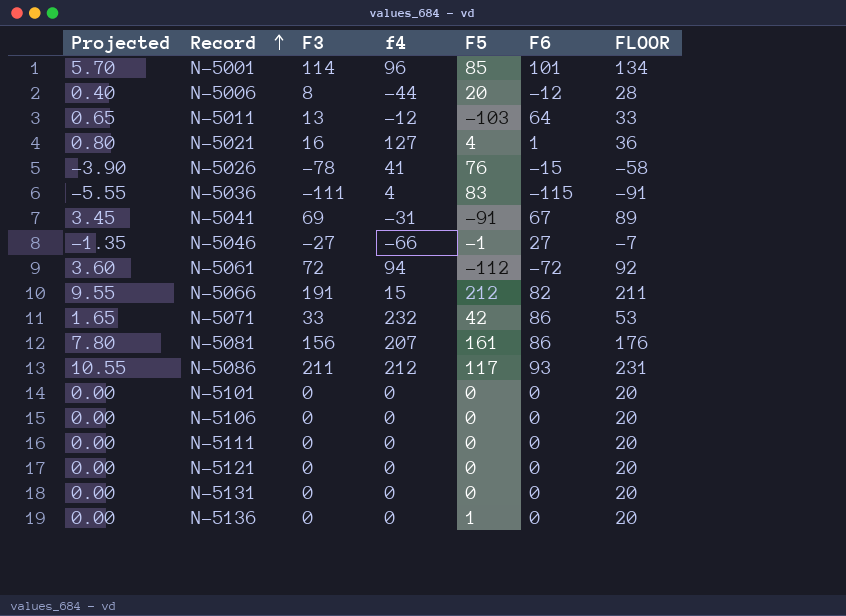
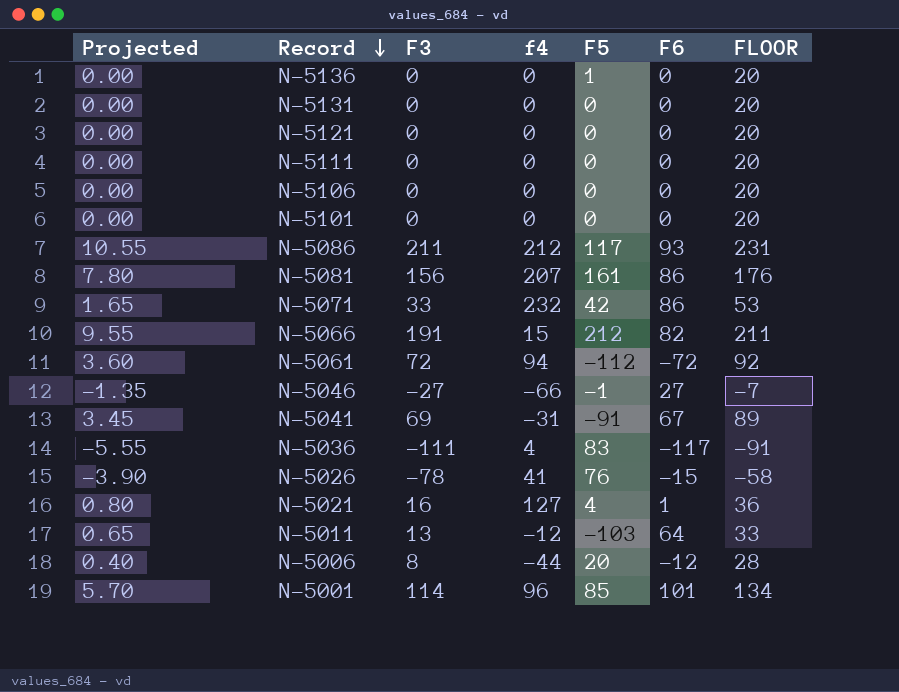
row order: Record ascending -> Record descending
N-5036 | F6: -115 -> -117

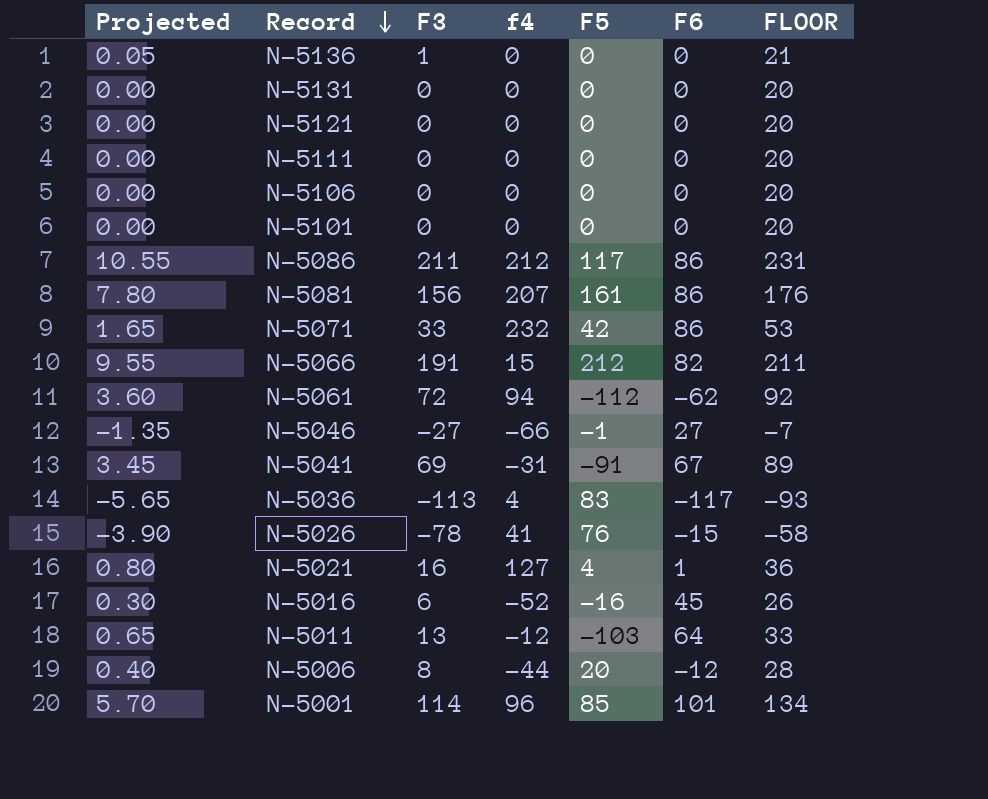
N-5136 | Projected: 0.00 -> 0.05
N-5136 | F3: 0 -> 1
N-5136 | F5: 1 -> 0
N-5136 | FLOOR: 20 -> 21
N-5086 | F6: 93 -> 86
N-5061 | F6: -72 -> -62
N-5036 | Projected: -5.55 -> -5.65
N-5036 | F3: -111 -> -113
N-5036 | FLOOR: -91 -> -93
row N-5016: none -> 0.30 | 6 | -52 | -16 | 45 | 26

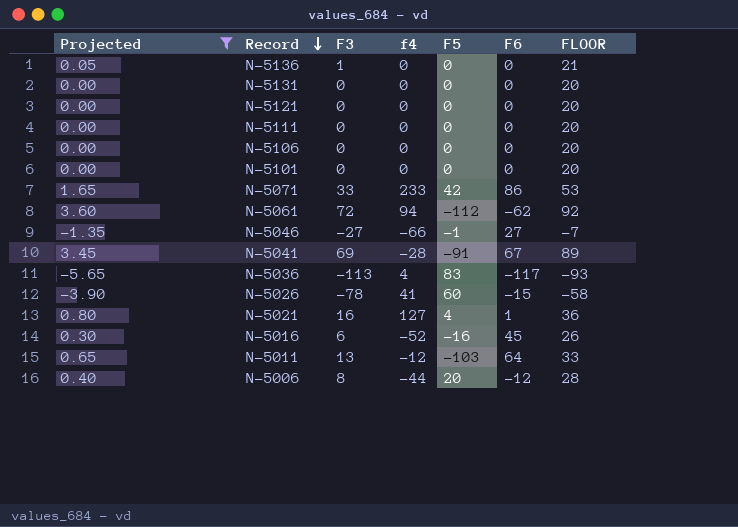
filter: none -> Projected <= 3.60
N-5071 | f4: 232 -> 233
N-5041 | f4: -31 -> -28
N-5026 | F5: 76 -> 60

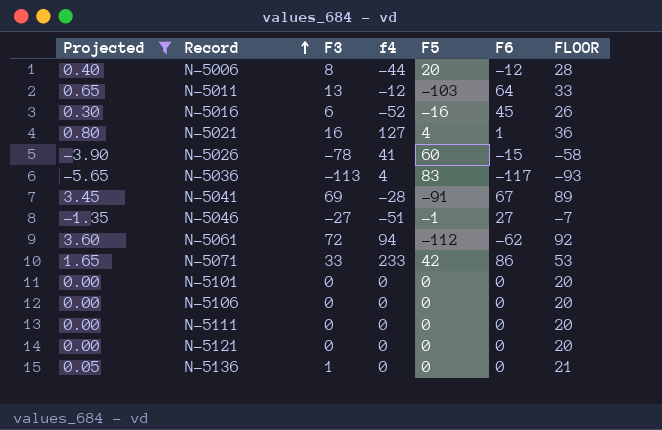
row order: Record descending -> Record ascending
row N-5131: 0.00 | 0 | 0 | 0 | 0 | 20 -> none
N-5046 | f4: -66 -> -51

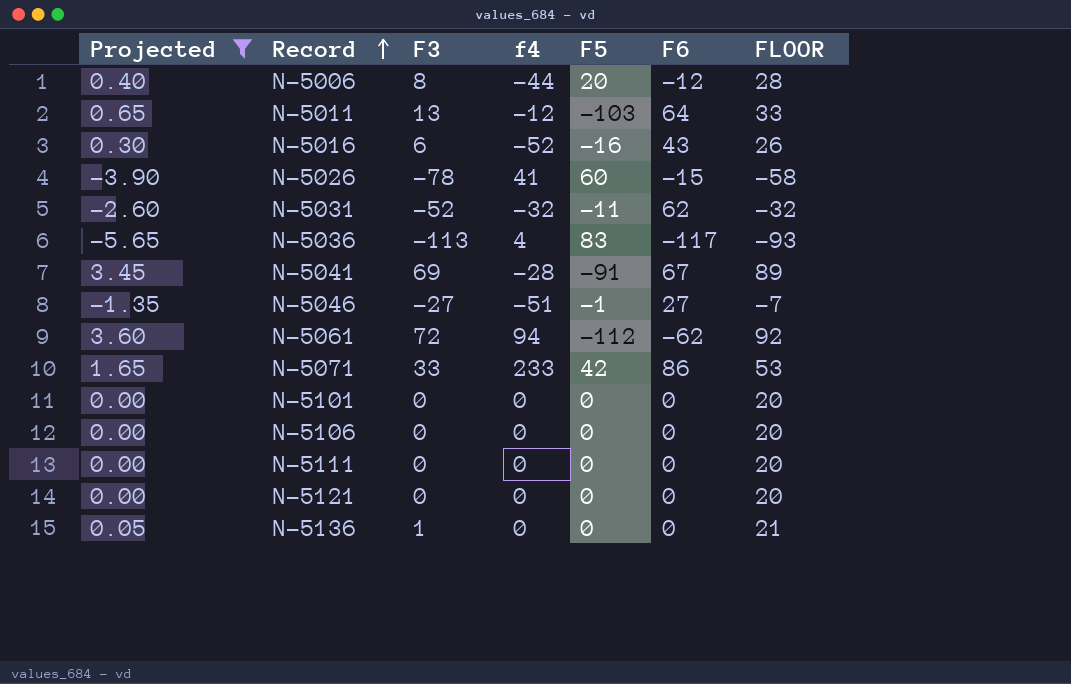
row N-5021: 0.80 | 16 | 127 | 4 | 1 | 36 -> none
N-5016 | F6: 45 -> 43
row N-5031: none -> -2.60 | -52 | -32 | -11 | 62 | -32

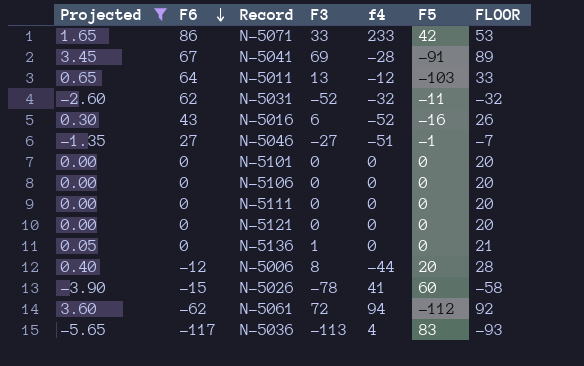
row order: Record ascending -> F6 descending
column F6 | position: 6 -> 2

